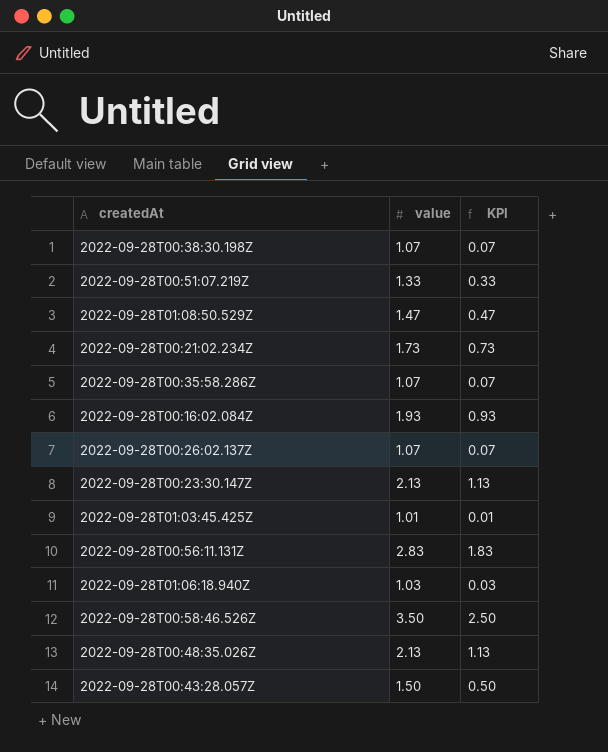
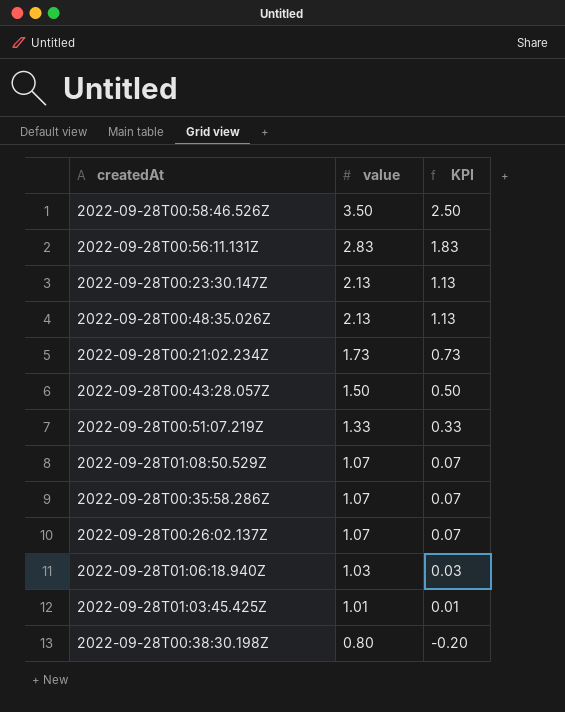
row order: none -> value descending
row 2022-09-28T00:16:02.084Z: 1.93 | 0.93 -> none
2022-09-28T01:08:50.529Z | value: 1.47 -> 1.07
2022-09-28T01:08:50.529Z | KPI: 0.47 -> 0.07
2022-09-28T00:38:30.198Z | value: 1.07 -> 0.80
2022-09-28T00:38:30.198Z | KPI: 0.07 -> -0.20

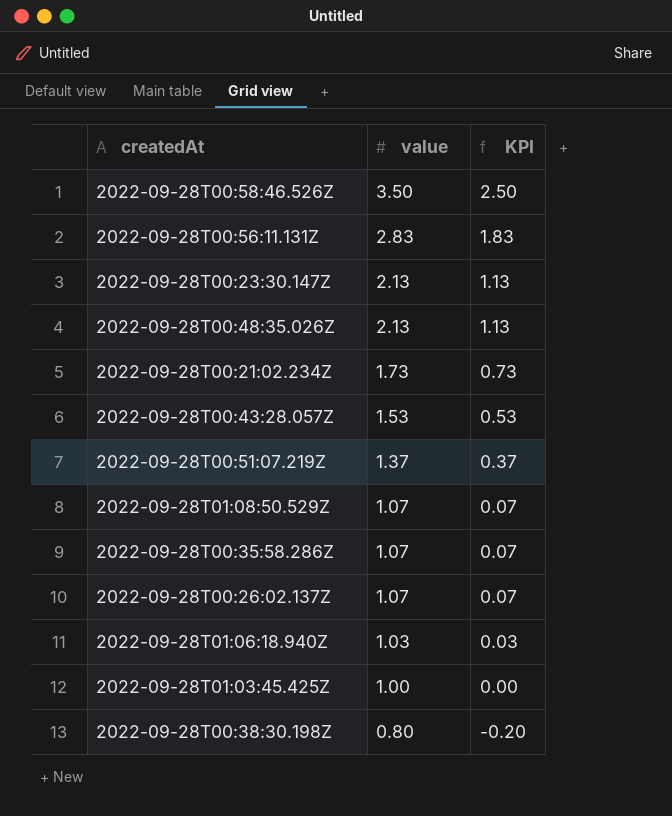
2022-09-28T00:43:28.057Z | value: 1.50 -> 1.53
2022-09-28T00:43:28.057Z | KPI: 0.50 -> 0.53
2022-09-28T00:51:07.219Z | value: 1.33 -> 1.37
2022-09-28T00:51:07.219Z | KPI: 0.33 -> 0.37
2022-09-28T01:03:45.425Z | value: 1.01 -> 1.00
2022-09-28T01:03:45.425Z | KPI: 0.01 -> 0.00

